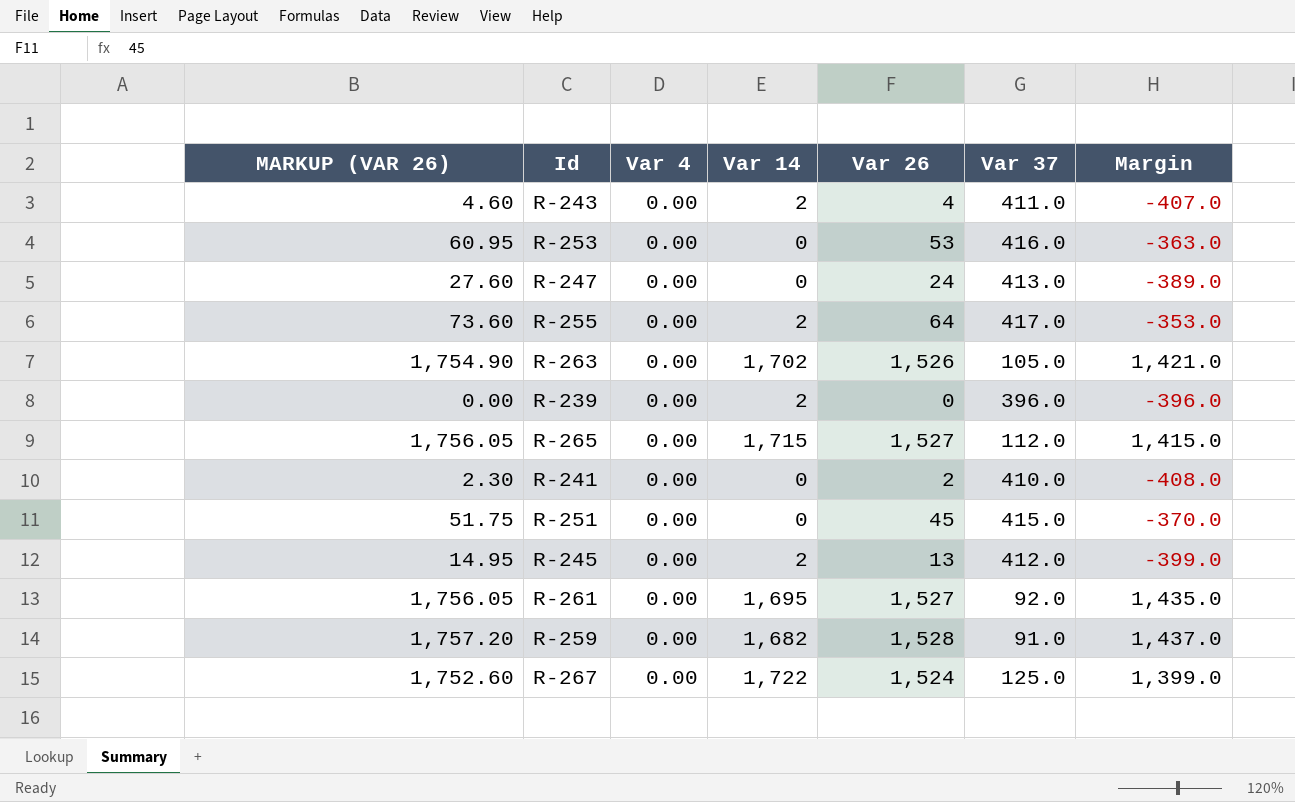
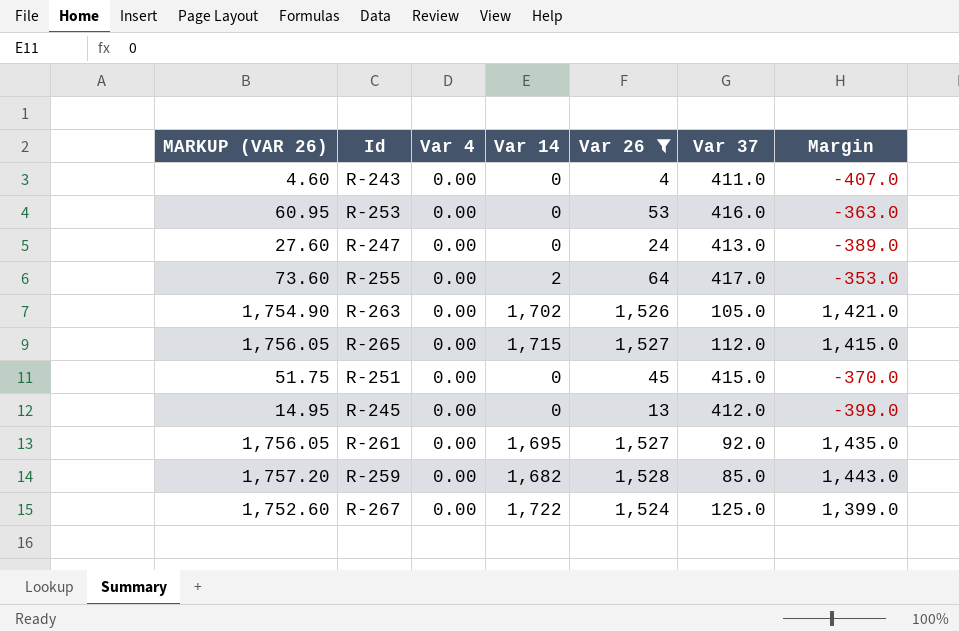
filter: none -> Var 26 >= 4
R-243 | Var 14: 2 -> 0
R-245 | Var 14: 2 -> 0
R-259 | Var 37: 91.0 -> 85.0
R-259 | Margin: 1,437.0 -> 1,443.0

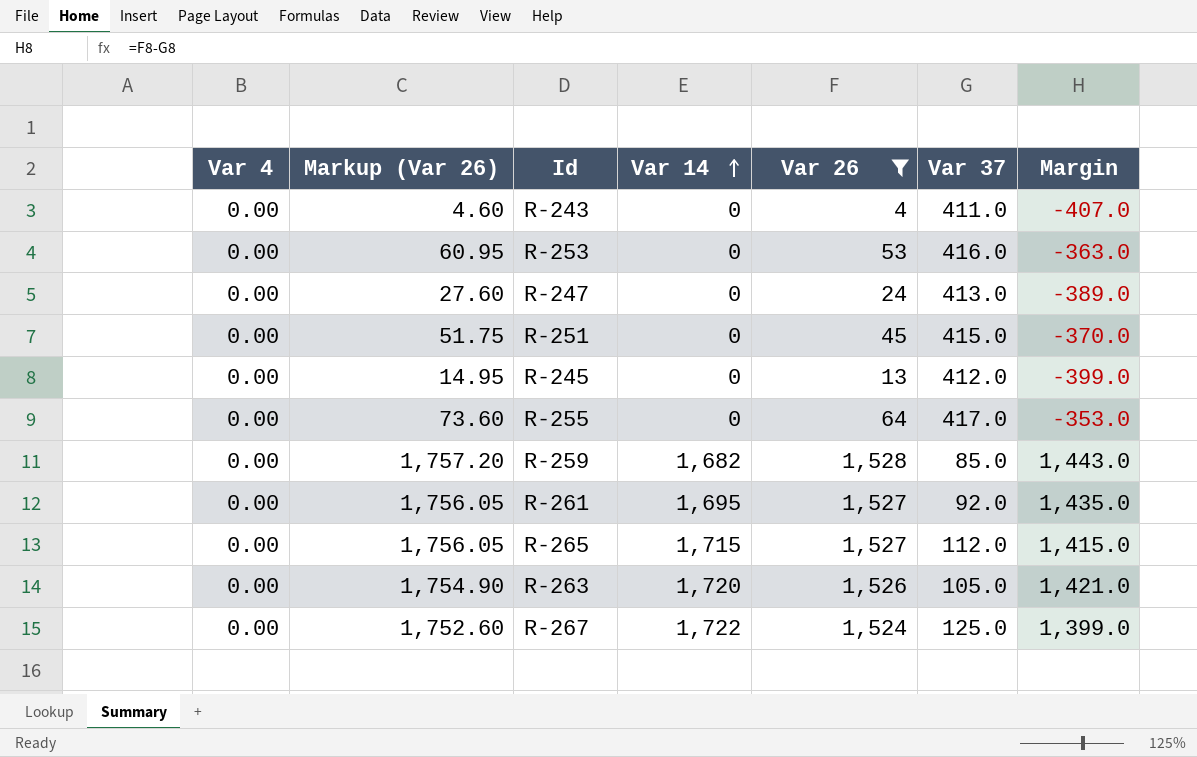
row order: none -> Var 14 ascending
column Var 4 | position: 3 -> 1
column name: MARKUP (VAR 26) -> Markup (Var 26)
R-255 | Var 14: 2 -> 0
R-263 | Var 14: 1,702 -> 1,720

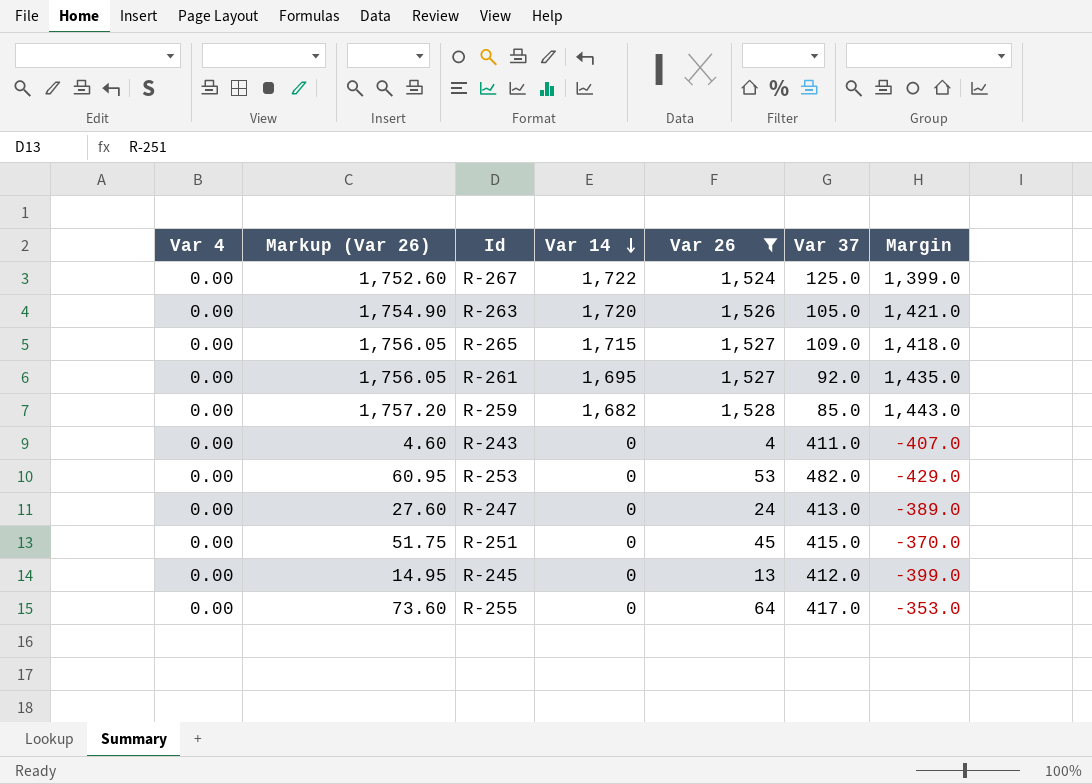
row order: Var 14 ascending -> Var 14 descending
R-265 | Var 37: 112.0 -> 109.0
R-265 | Margin: 1,415.0 -> 1,418.0
R-253 | Var 37: 416.0 -> 482.0
R-253 | Margin: -363.0 -> -429.0

